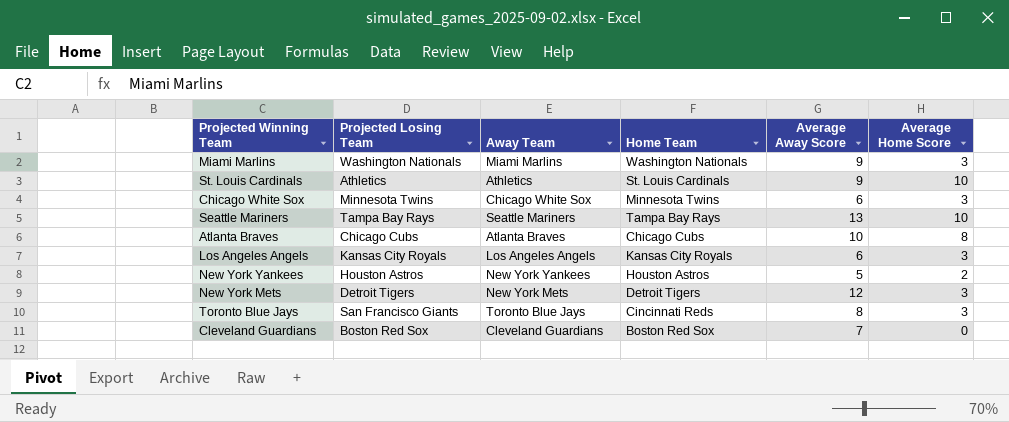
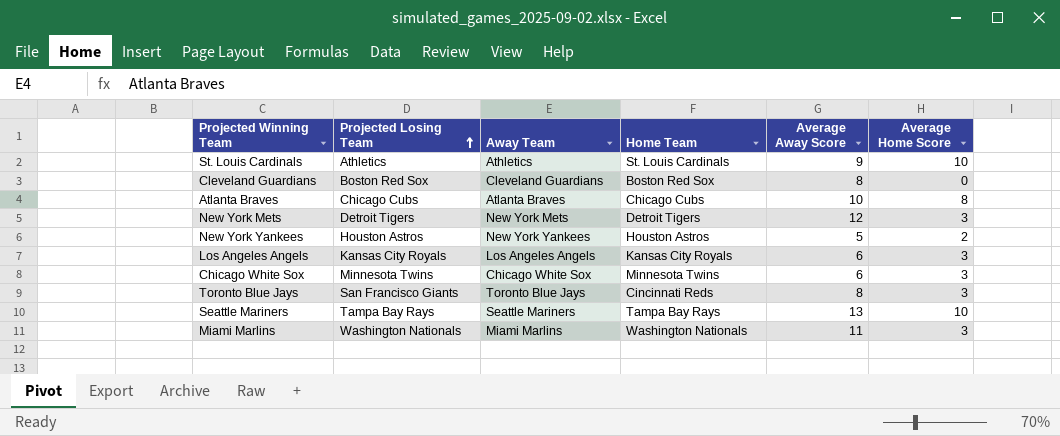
row order: none -> Projected Losing Team ascending
Cleveland Guardians | Average Away Score: 7 -> 8
Miami Marlins | Average Away Score: 9 -> 11

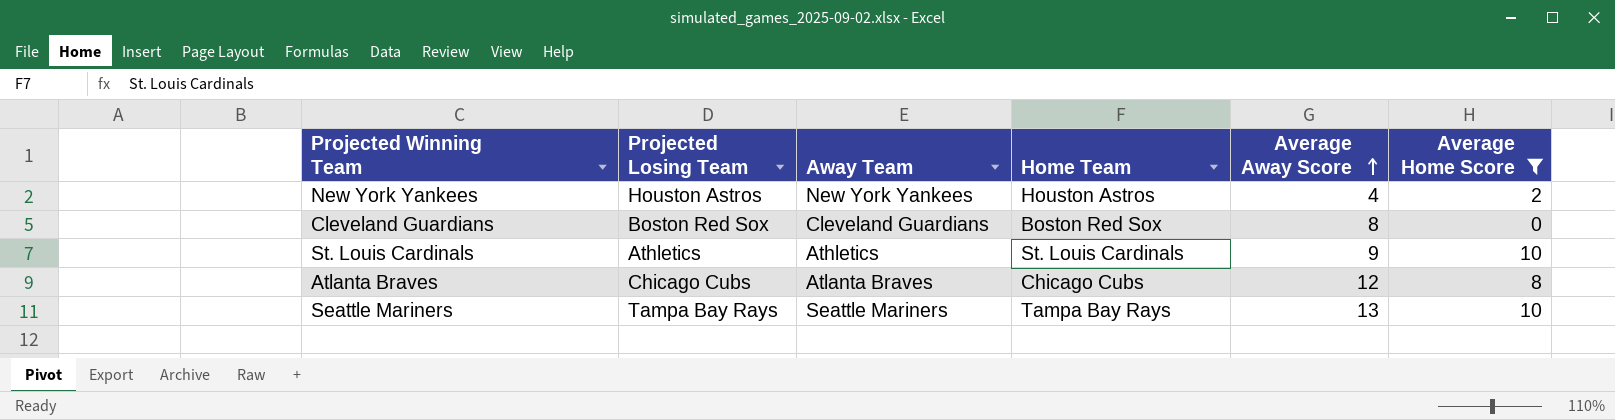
filter: none -> Average Home Score != 3
row order: Projected Losing Team ascending -> Average Away Score ascending
New York Yankees | Average Away Score: 5 -> 4
Atlanta Braves | Average Away Score: 10 -> 12

